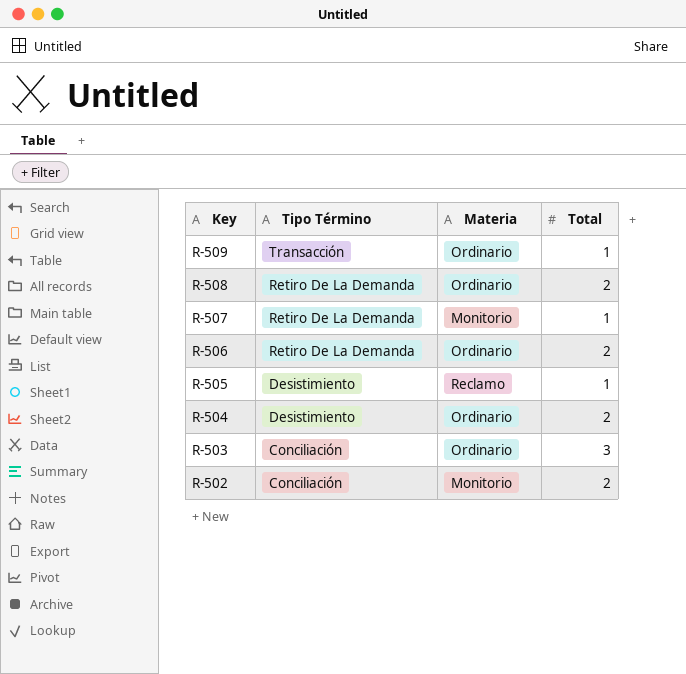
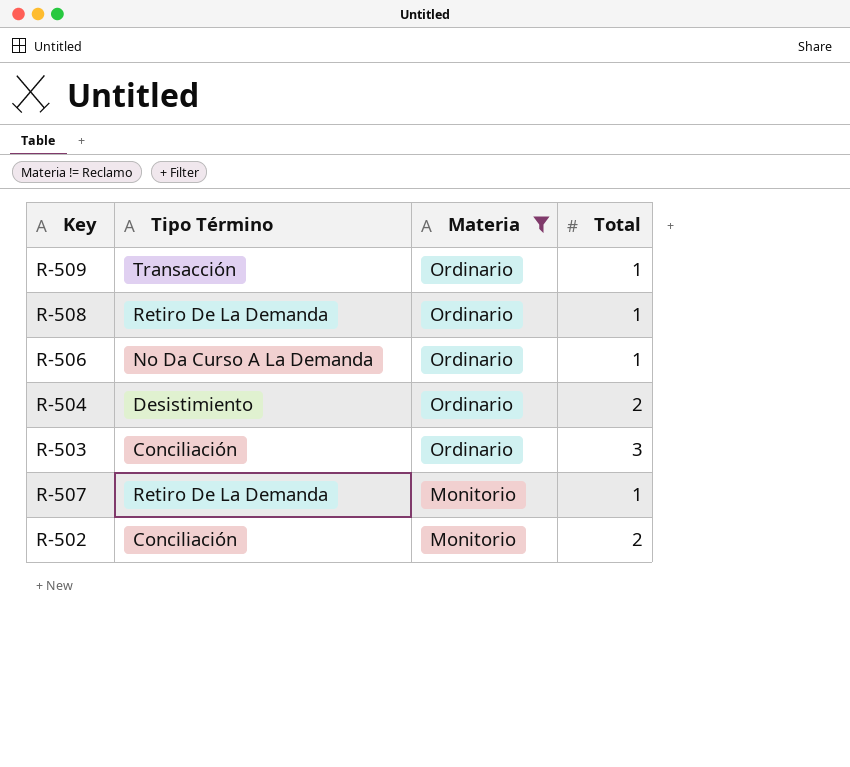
filter: none -> Materia != Reclamo
row order: Key descending -> Materia descending
R-508 | Total: 2 -> 1
R-506 | Tipo Término: Retiro De La Demanda -> No Da Curso A La Demanda
R-506 | Total: 2 -> 1

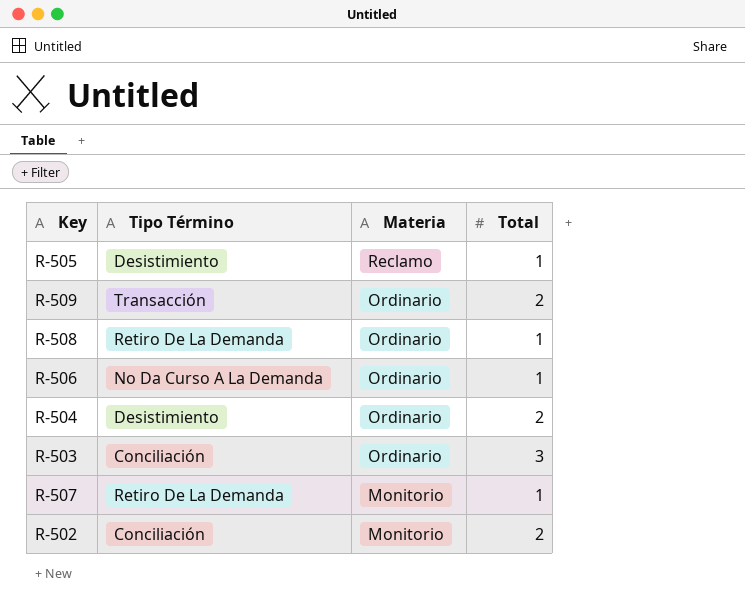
filter: Materia != Reclamo -> none
R-509 | Total: 1 -> 2

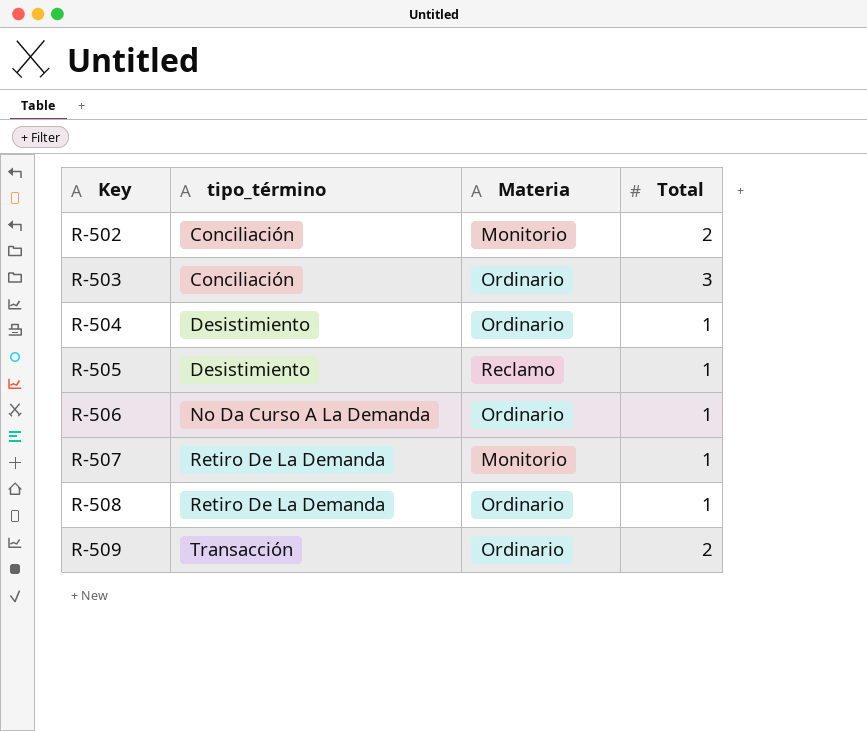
row order: Materia descending -> Key ascending
column name: Tipo Término -> tipo_término
R-504 | Total: 2 -> 1

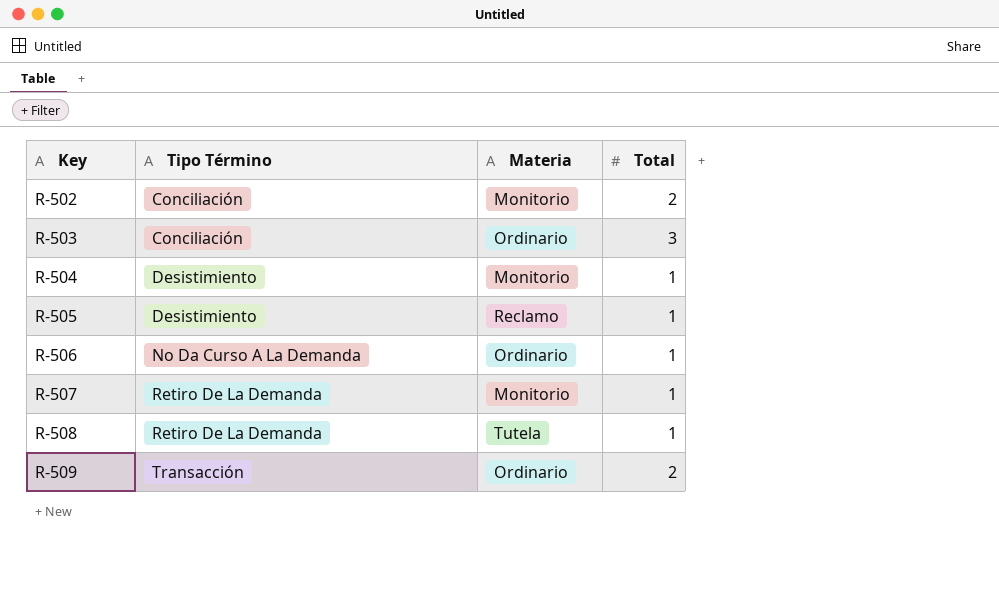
column name: tipo_término -> Tipo Término
R-504 | Materia: Ordinario -> Monitorio
R-508 | Materia: Ordinario -> Tutela

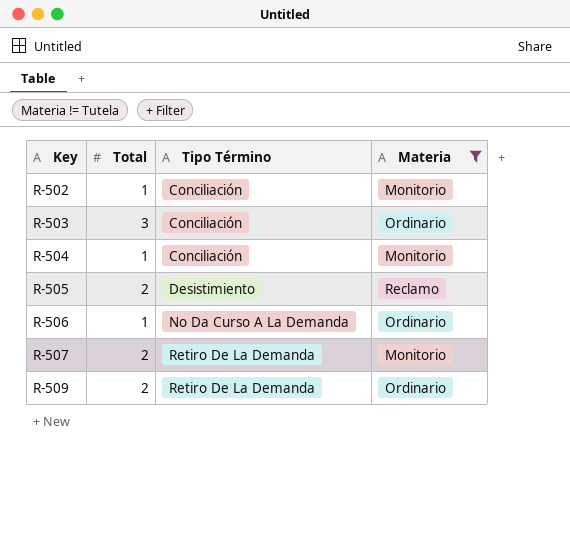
filter: none -> Materia != Tutela
column Total | position: 4 -> 2
R-502 | Total: 2 -> 1
R-504 | Tipo Término: Desistimiento -> Conciliación
R-505 | Total: 1 -> 2
R-507 | Total: 1 -> 2
R-509 | Tipo Término: Transacción -> Retiro De La Demanda

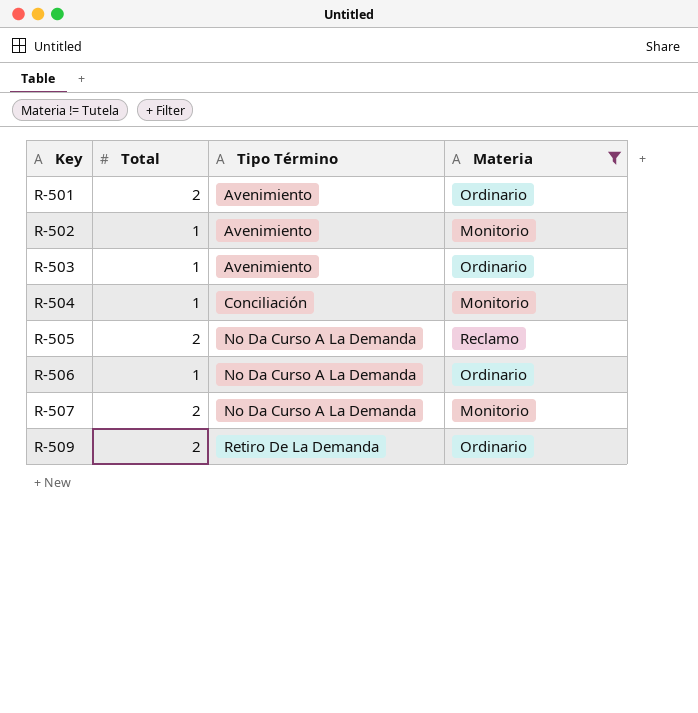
row R-501: none -> 2 | Avenimiento | Ordinario
R-502 | Tipo Término: Conciliación -> Avenimiento
R-503 | Total: 3 -> 1
R-503 | Tipo Término: Conciliación -> Avenimiento
R-505 | Tipo Término: Desistimiento -> No Da Curso A La Demanda
R-507 | Tipo Término: Retiro De La Demanda -> No Da Curso A La Demanda

